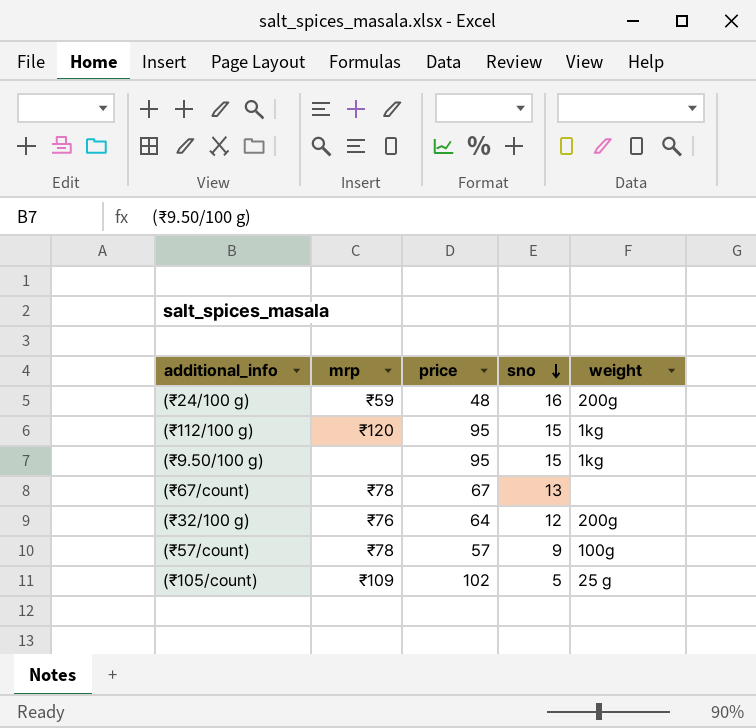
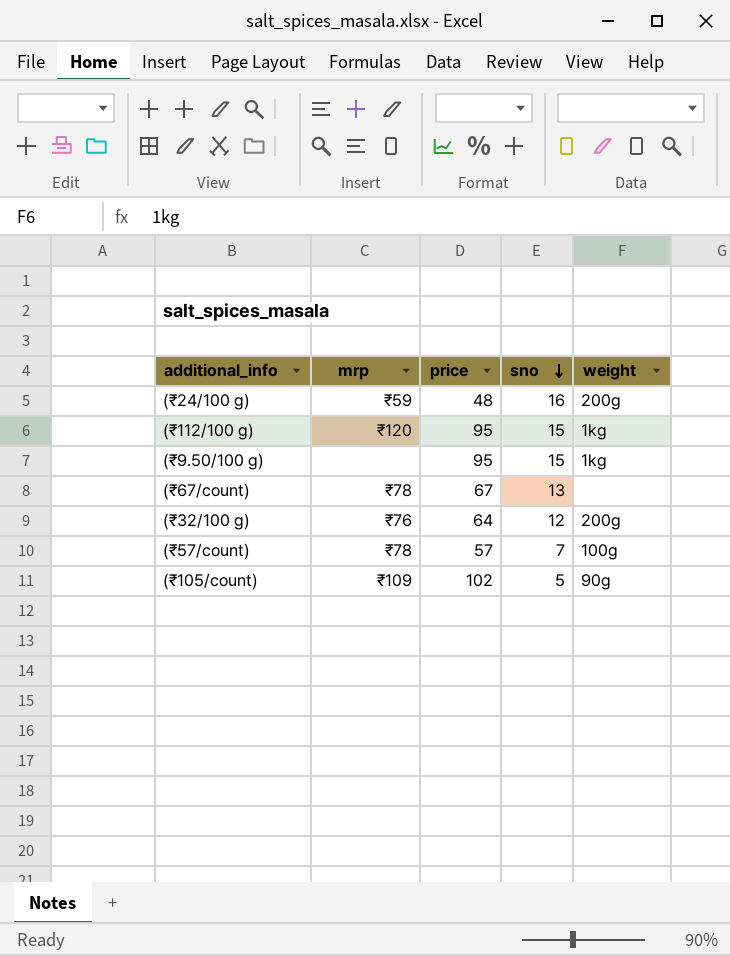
(₹57/count) | sno: 9 -> 7
(₹105/count) | weight: 25 g -> 90g

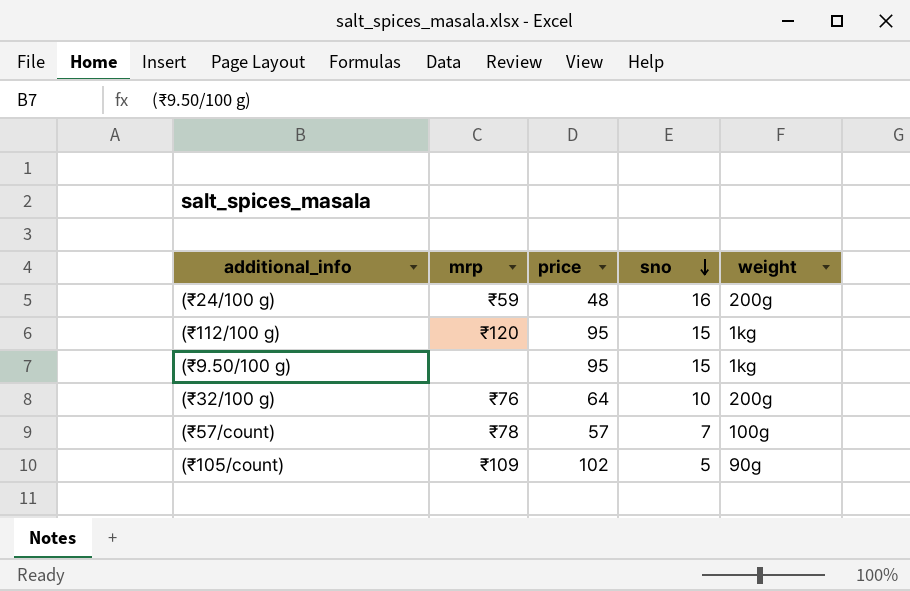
row (₹67/count): ₹78 | 67 | 13 | none -> none
(₹32/100 g) | sno: 12 -> 10

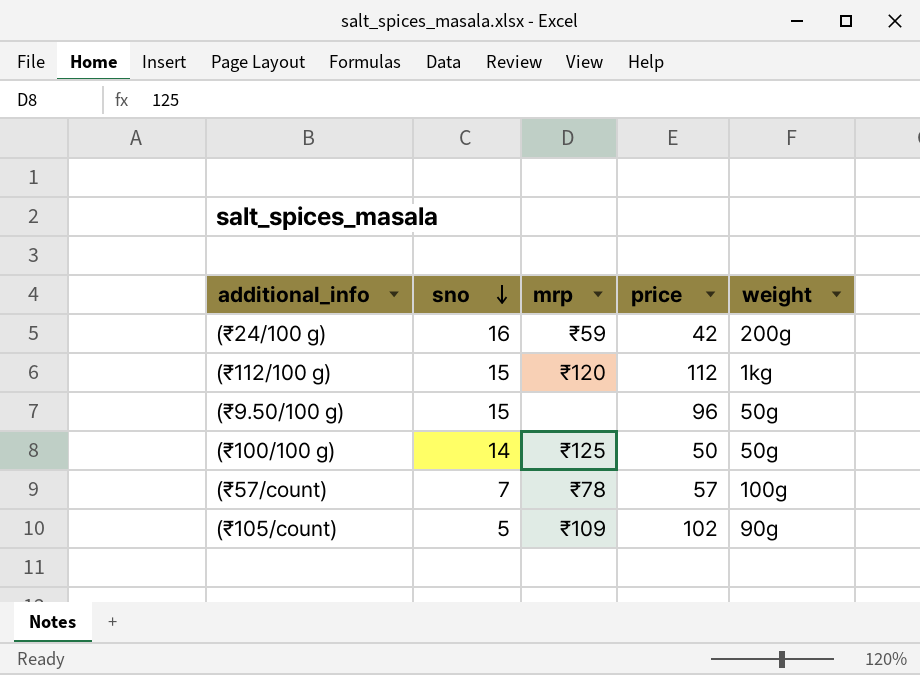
column sno | position: 4 -> 2
row (₹32/100 g): ₹76 | 64 | 10 | 200g -> none
(₹24/100 g) | price: 48 -> 42
(₹112/100 g) | price: 95 -> 112
(₹9.50/100 g) | price: 95 -> 96
(₹9.50/100 g) | weight: 1kg -> 50g
row (₹100/100 g): none -> 14 | ₹125 | 50 | 50g

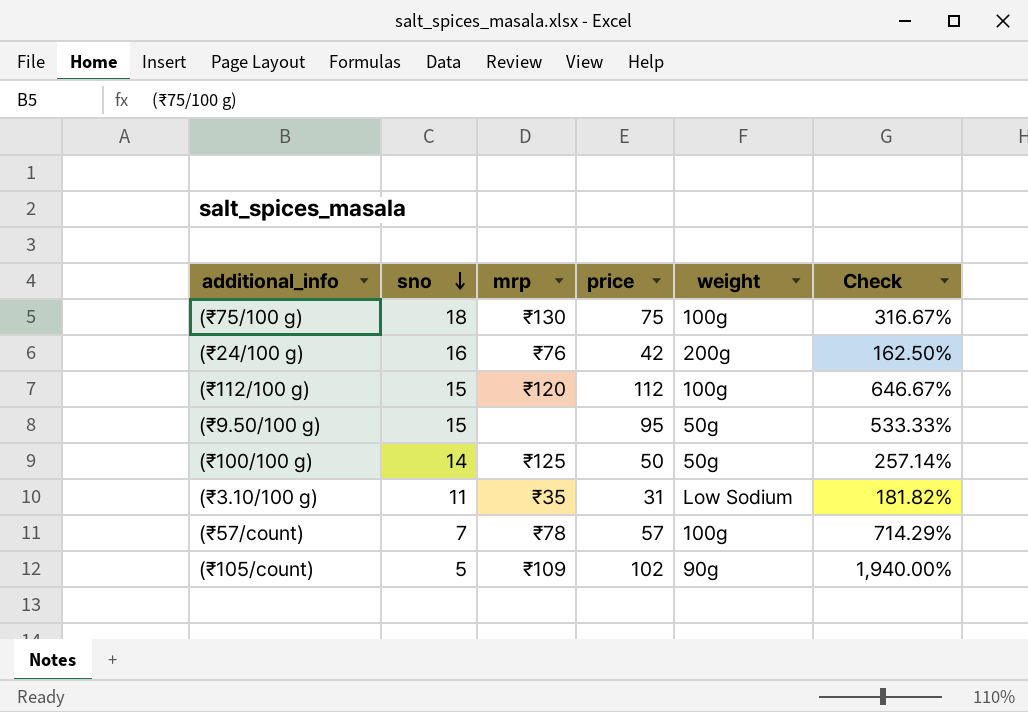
column Check | formula: none -> ([price] - [sno]) / [sno]
row (₹75/100 g): none -> 18 | ₹130 | 75 | 100g | 316.67%
(₹24/100 g) | mrp: ₹59 -> ₹76
(₹112/100 g) | weight: 1kg -> 100g
(₹9.50/100 g) | price: 96 -> 95
row (₹3.10/100 g): none -> 11 | ₹35 | 31 | Low Sodium | 181.82%

